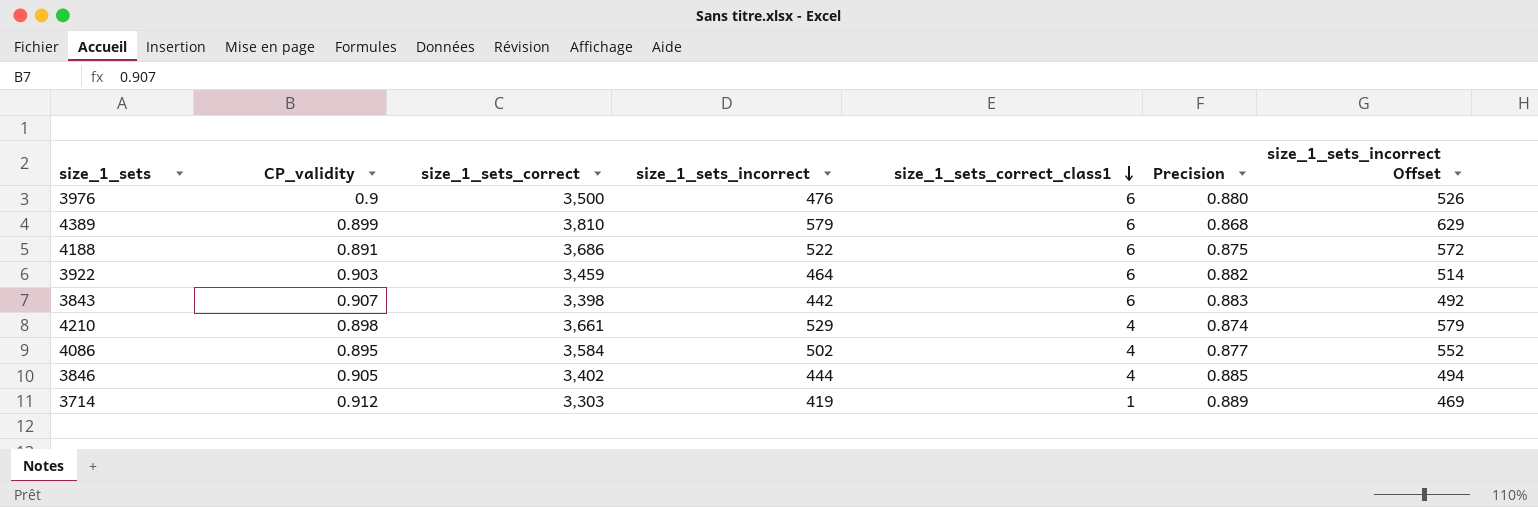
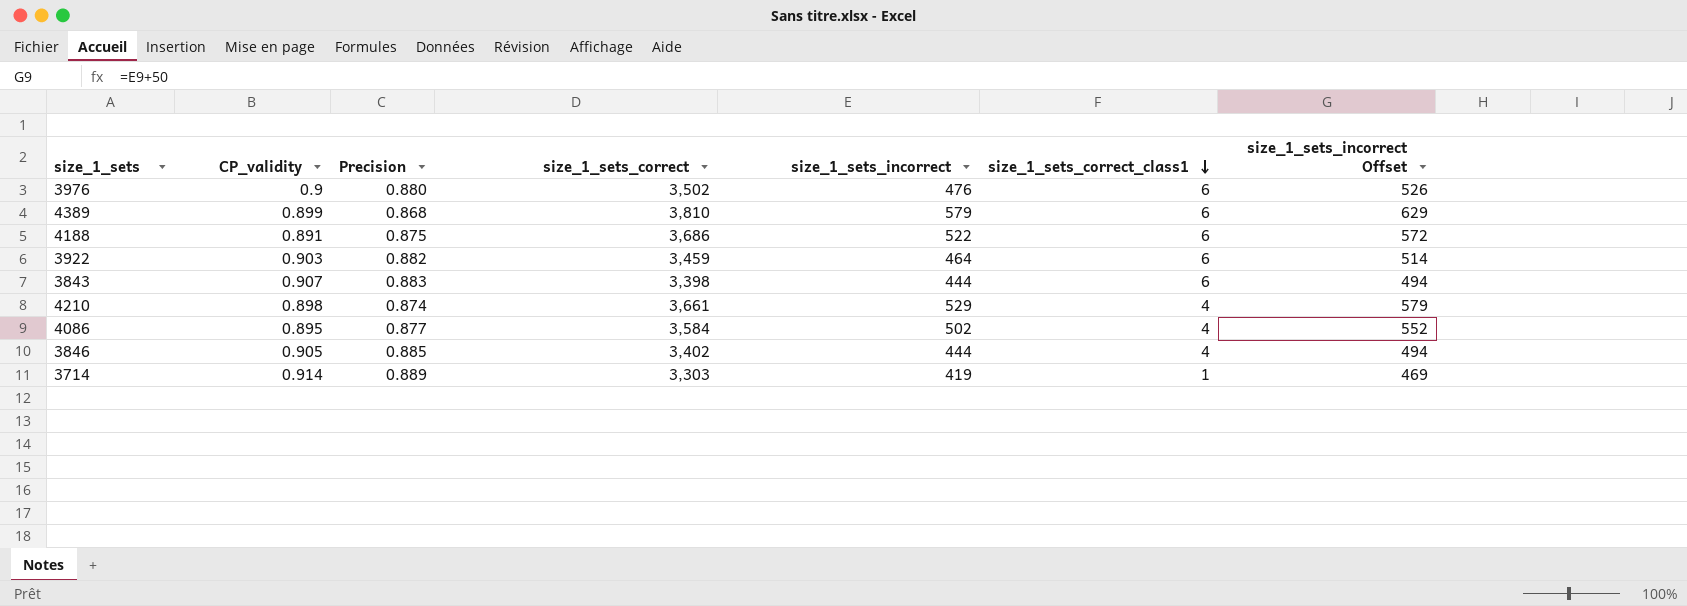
column Precision | position: 6 -> 3
3976 | size_1_sets_correct: 3,500 -> 3,502
3843 | size_1_sets_incorrect: 442 -> 444
3843 | size_1_sets_incorrect Offset: 492 -> 494
3714 | CP_validity: 0.912 -> 0.914

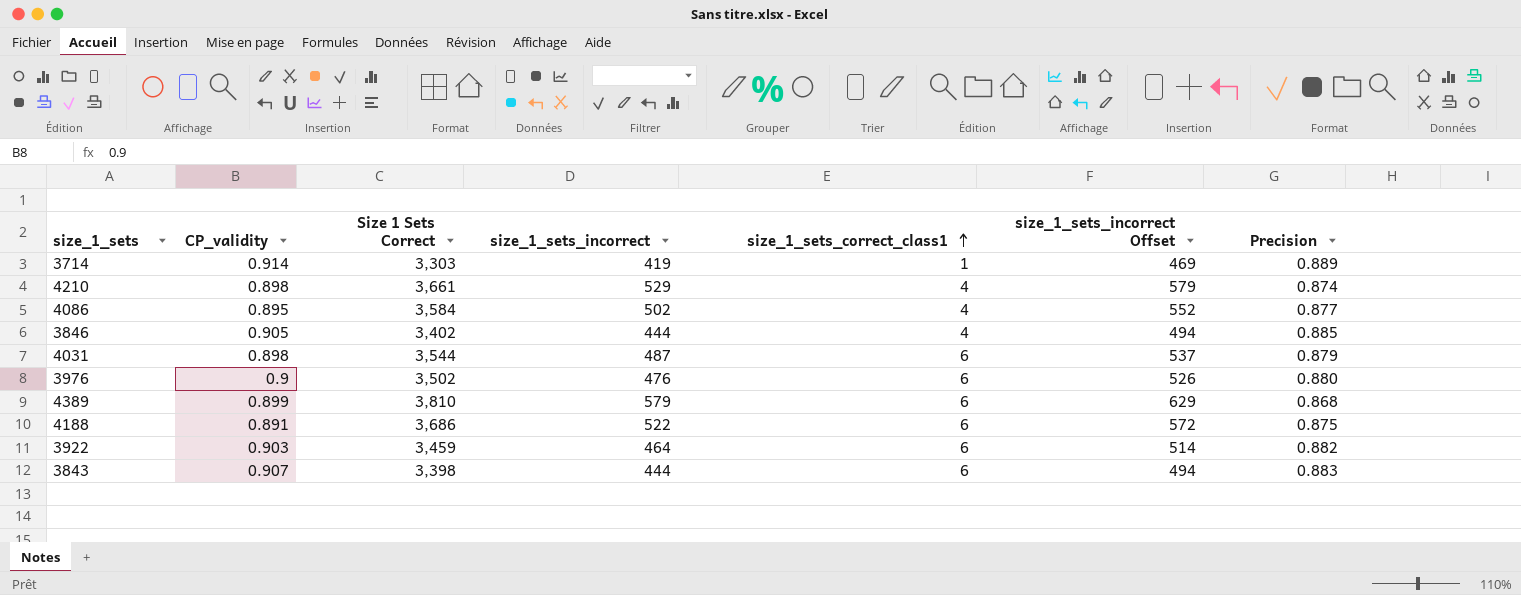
row order: size_1_sets_correct_class1 descending -> size_1_sets_correct_class1 ascending
column name: size_1_sets_correct -> Size 1 Sets Correct
column Precision | position: 3 -> 7
row 4031: none -> 0.898 | 3,544 | 487 | 6 | 537 | 0.879

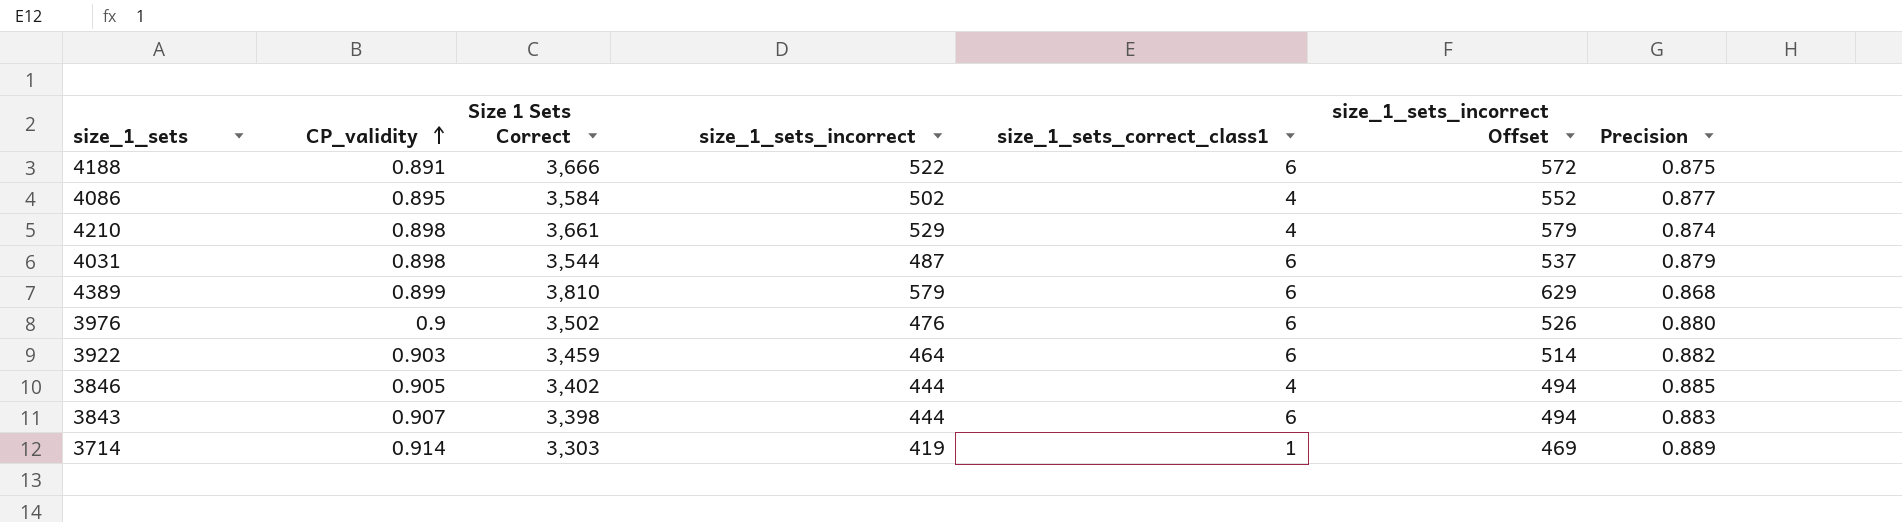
row order: size_1_sets_correct_class1 ascending -> CP_validity ascending
4188 | Size 1 Sets Correct: 3,686 -> 3,666

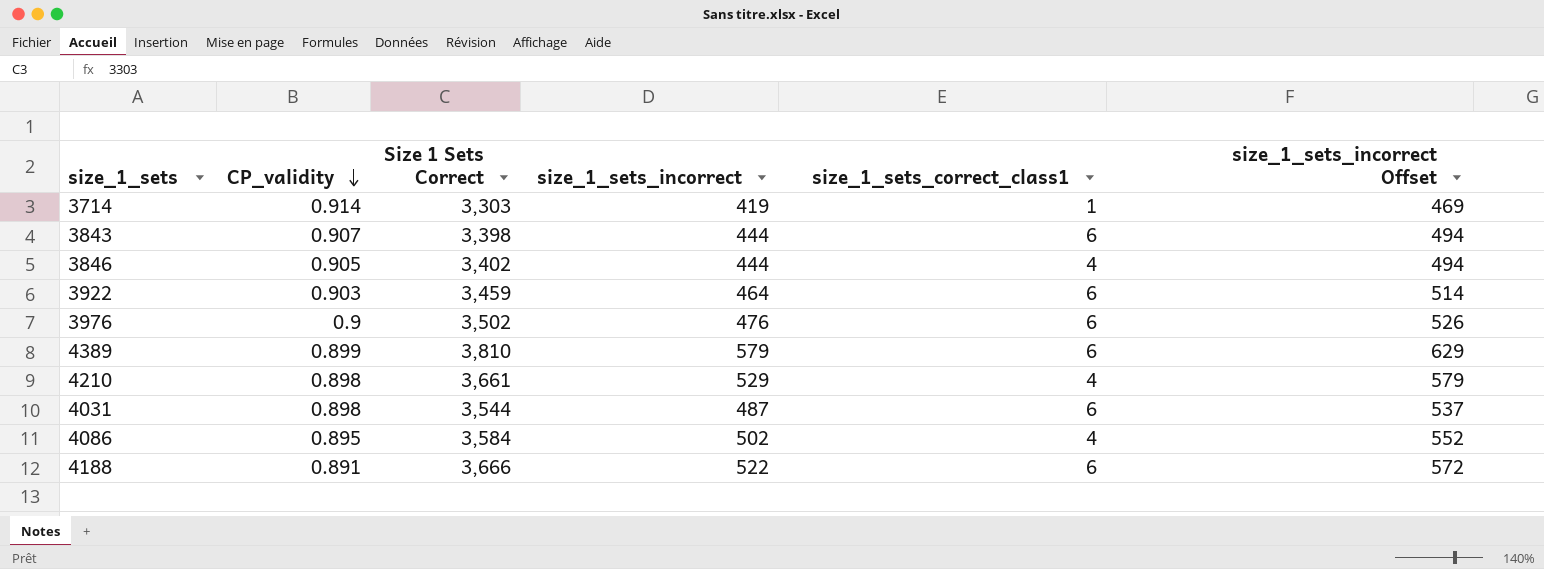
row order: CP_validity ascending -> CP_validity descending
column Precision | position: 7 -> none

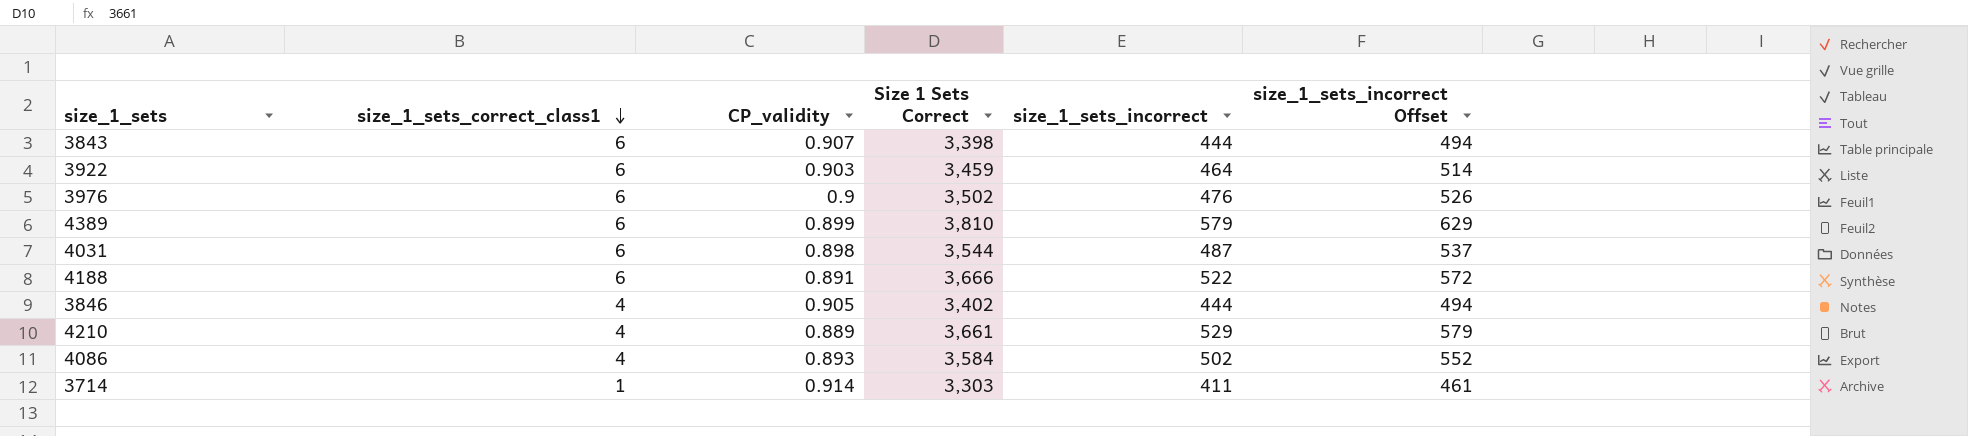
row order: CP_validity descending -> size_1_sets_correct_class1 descending
column size_1_sets_correct_class1 | position: 5 -> 2
4210 | CP_validity: 0.898 -> 0.889
4086 | CP_validity: 0.895 -> 0.893
3714 | size_1_sets_incorrect: 419 -> 411
3714 | size_1_sets_incorrect Offset: 469 -> 461

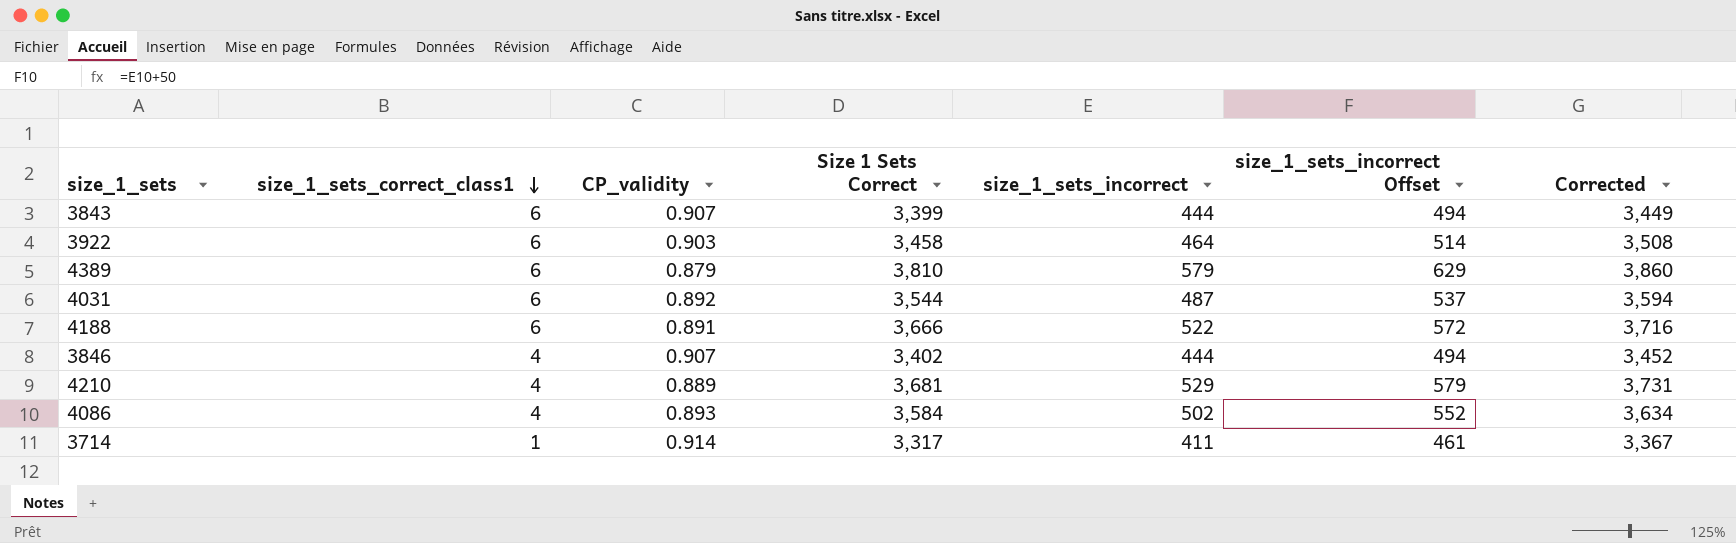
column Corrected | formula: none -> [Size 1 Sets Correct] + 50
row 3976: 6 | 0.9 | 3,502 | 476 | 526 -> none
3843 | Size 1 Sets Correct: 3,398 -> 3,399
3922 | Size 1 Sets Correct: 3,459 -> 3,458
4389 | CP_validity: 0.899 -> 0.879
4031 | CP_validity: 0.898 -> 0.892
3846 | CP_validity: 0.905 -> 0.907
4210 | Size 1 Sets Correct: 3,661 -> 3,681
3714 | Size 1 Sets Correct: 3,303 -> 3,317

